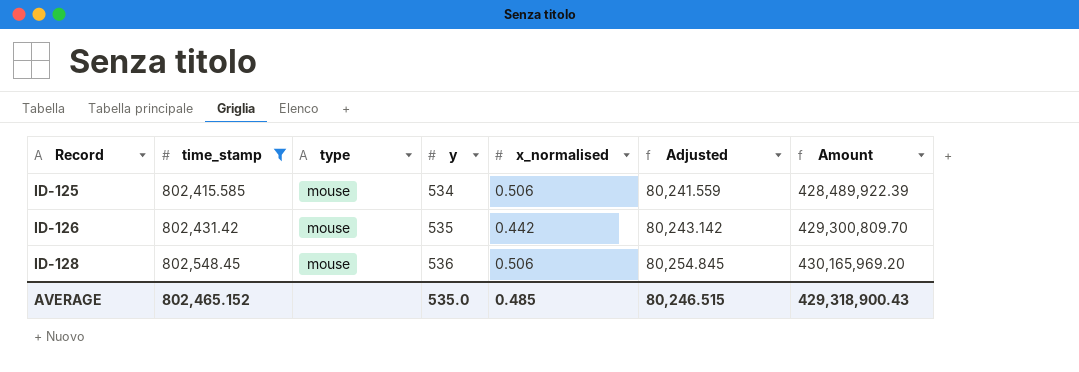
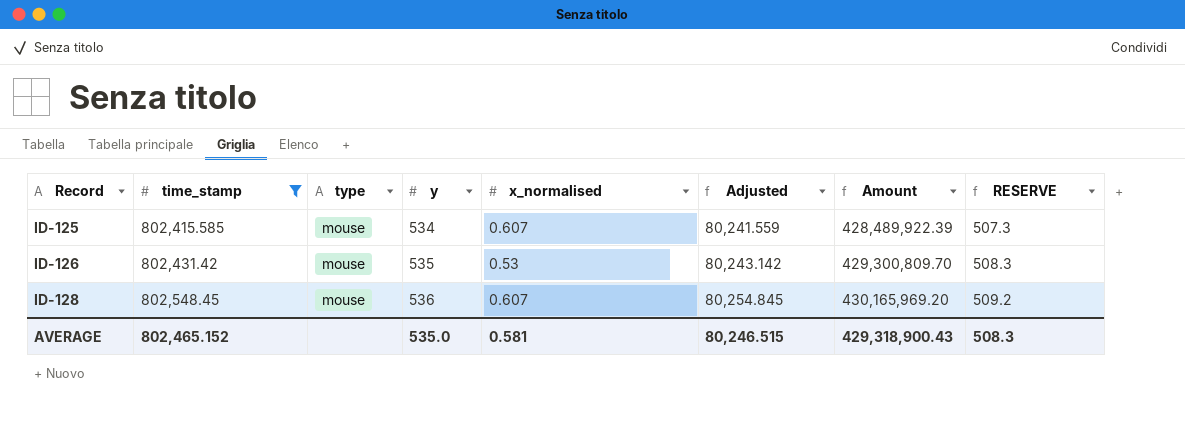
column RESERVE | formula: none -> [y] * 0.95
ID-125 | x_normalised: 0.506 -> 0.607
ID-126 | x_normalised: 0.442 -> 0.53
ID-128 | x_normalised: 0.506 -> 0.607
AVERAGE | x_normalised: 0.485 -> 0.581

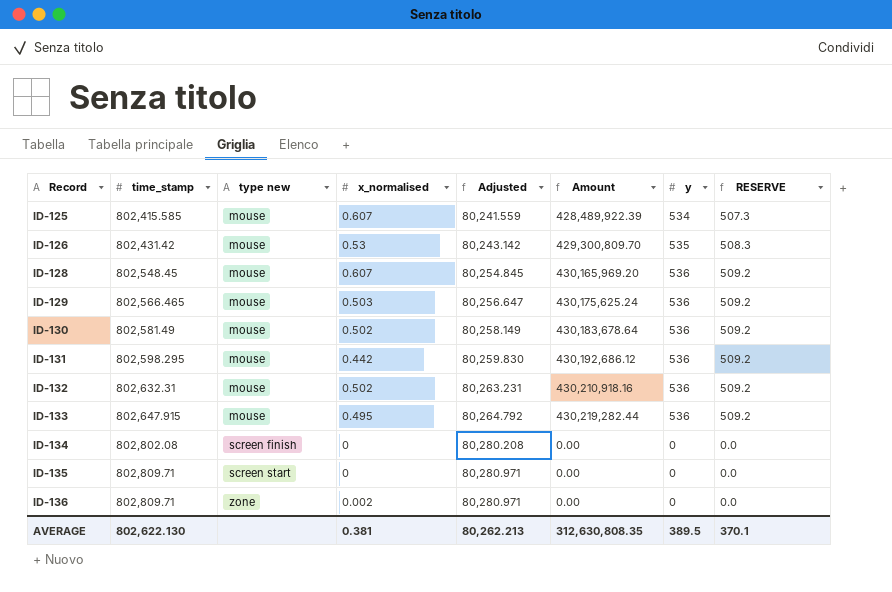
filter: time_stamp <= 802,548.45 -> none
column name: type -> type new
column y | position: 4 -> 7
AVERAGE | time_stamp: 802,465.152 -> 802,622.130
AVERAGE | x_normalised: 0.581 -> 0.381
AVERAGE | Adjusted: 80,246.515 -> 80,262.213
AVERAGE | Amount: 429,318,900.43 -> 312,630,808.35
AVERAGE | y: 535.0 -> 389.5
AVERAGE | RESERVE: 508.3 -> 370.1

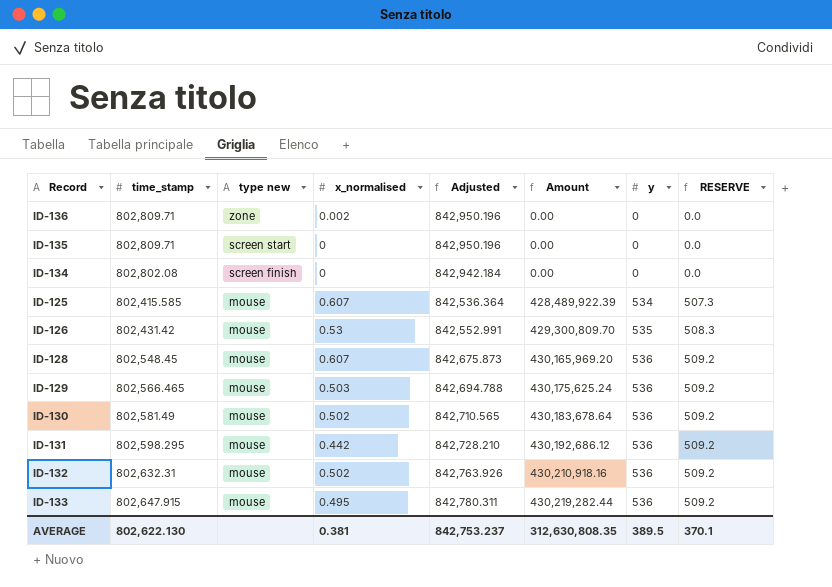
row order: Record ascending -> type new descending
column Adjusted | formula: [time_stamp] * 0.1 -> [time_stamp] * 1.05
AVERAGE | Adjusted: 80,262.213 -> 842,753.237

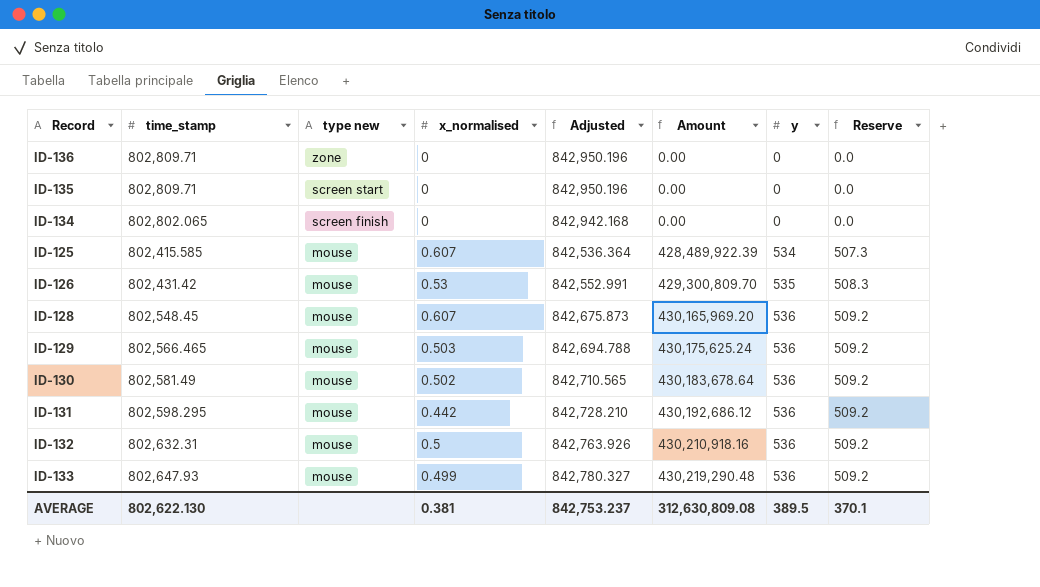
column name: RESERVE -> Reserve
ID-136 | x_normalised: 0.002 -> 0
ID-134 | time_stamp: 802,802.08 -> 802,802.065
ID-134 | Adjusted: 842,942.184 -> 842,942.168
ID-132 | x_normalised: 0.502 -> 0.5
ID-133 | time_stamp: 802,647.915 -> 802,647.93
ID-133 | x_normalised: 0.495 -> 0.499
ID-133 | Adjusted: 842,780.311 -> 842,780.327
ID-133 | Amount: 430,219,282.44 -> 430,219,290.48
AVERAGE | Amount: 312,630,808.35 -> 312,630,809.08

